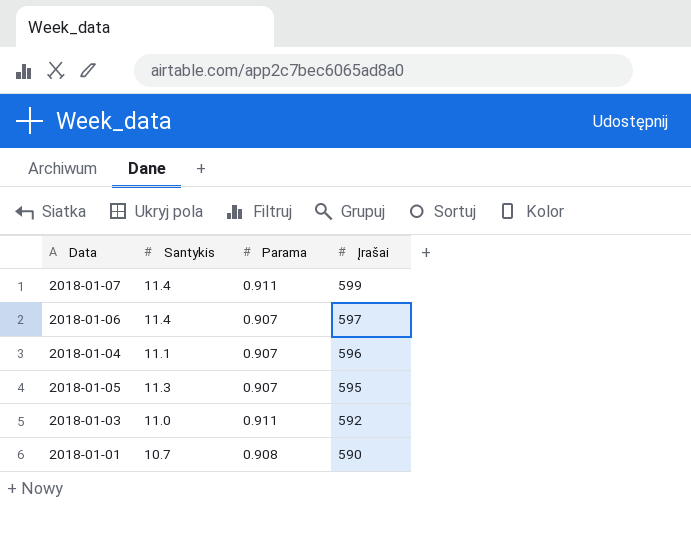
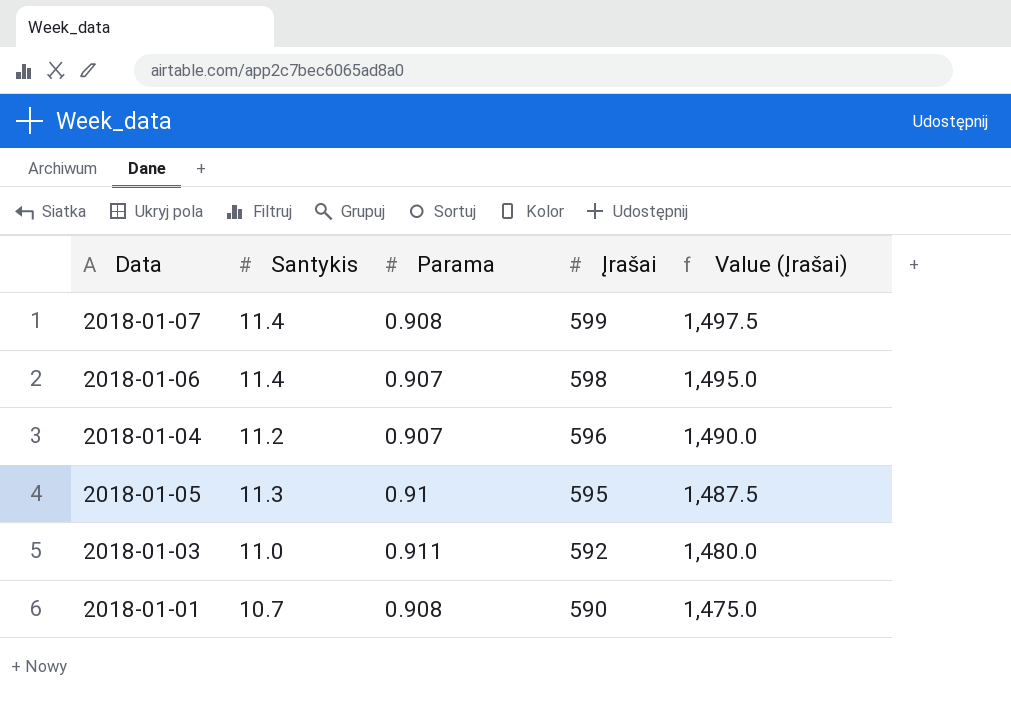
column Value (Įrašai) | formula: none -> [Įrašai] * 2.5
2018-01-07 | Parama: 0.911 -> 0.908
2018-01-06 | Įrašai: 597 -> 598
2018-01-04 | Santykis: 11.1 -> 11.2
2018-01-05 | Parama: 0.907 -> 0.91

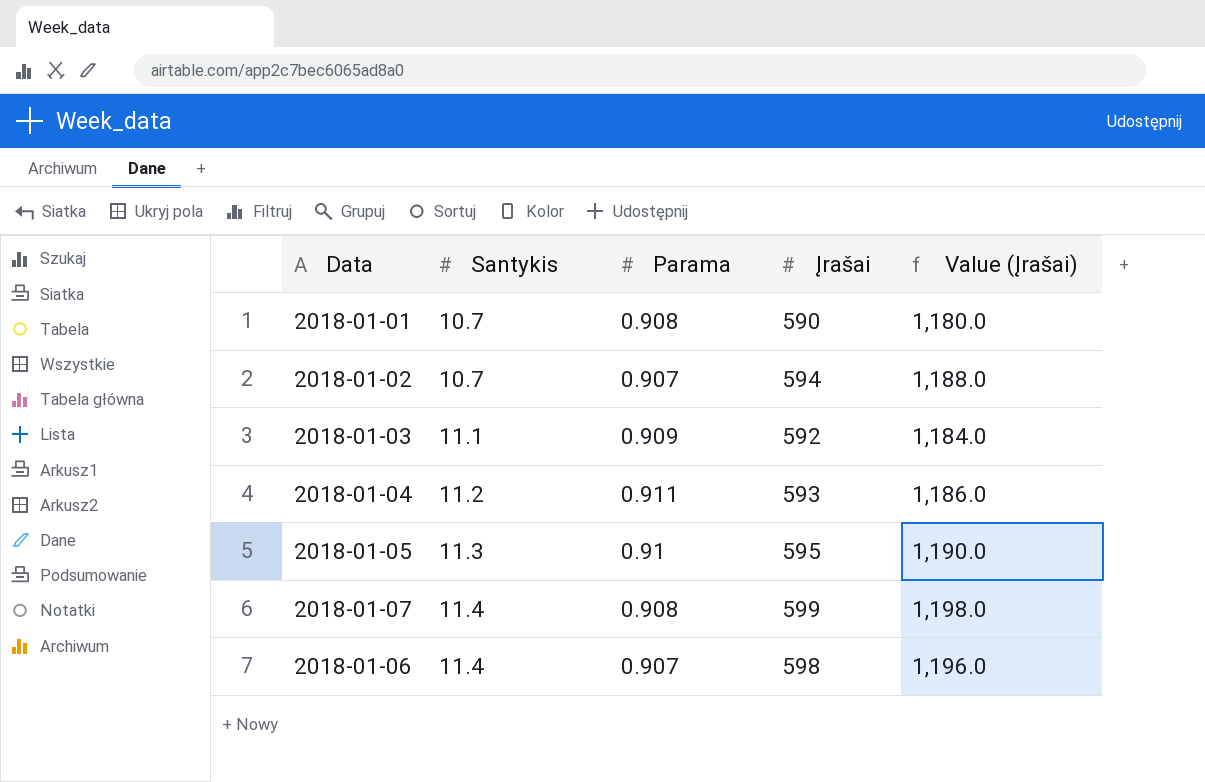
row order: Įrašai descending -> Santykis ascending
column Value (Įrašai) | formula: [Įrašai] * 2.5 -> [Įrašai] * 2
row 2018-01-02: none -> 10.7 | 0.907 | 594 | 1,188.0
2018-01-03 | Santykis: 11.0 -> 11.1
2018-01-03 | Parama: 0.911 -> 0.909
2018-01-04 | Parama: 0.907 -> 0.911
2018-01-04 | Įrašai: 596 -> 593

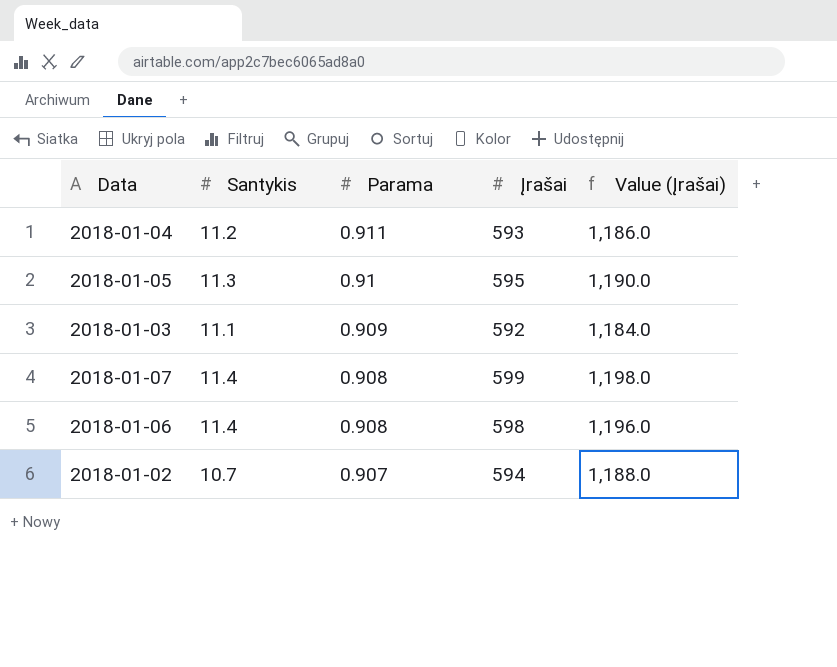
row order: Santykis ascending -> Parama descending
row 2018-01-01: 10.7 | 0.908 | 590 | 1,180.0 -> none
2018-01-06 | Parama: 0.907 -> 0.908

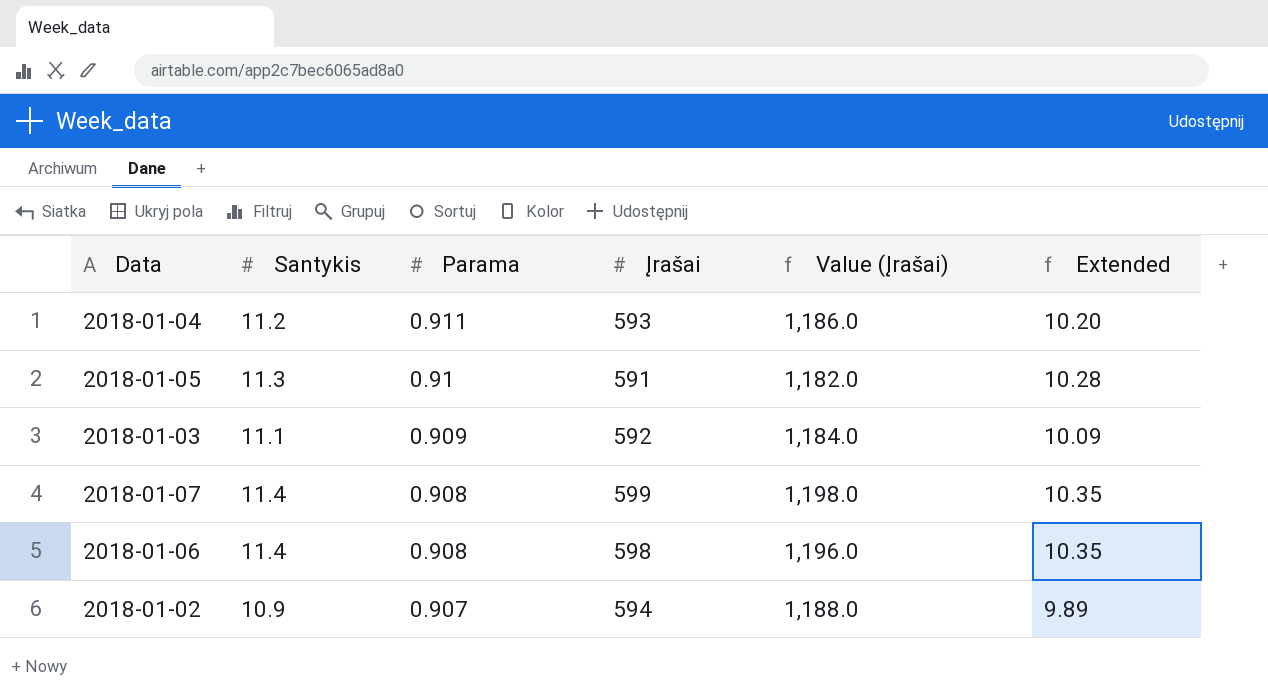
column Extended | formula: none -> [Santykis] * [Parama]
2018-01-05 | Įrašai: 595 -> 591
2018-01-05 | Value (Įrašai): 1,190.0 -> 1,182.0
2018-01-02 | Santykis: 10.7 -> 10.9

